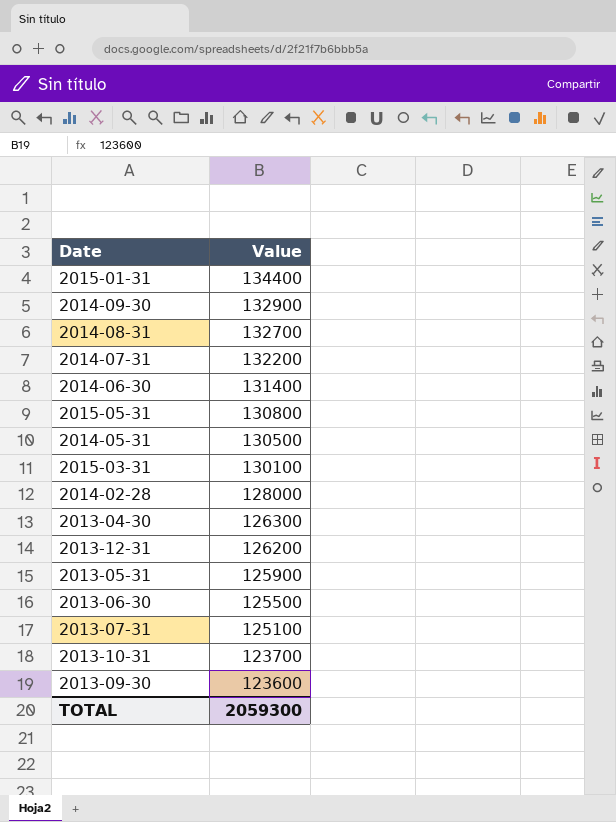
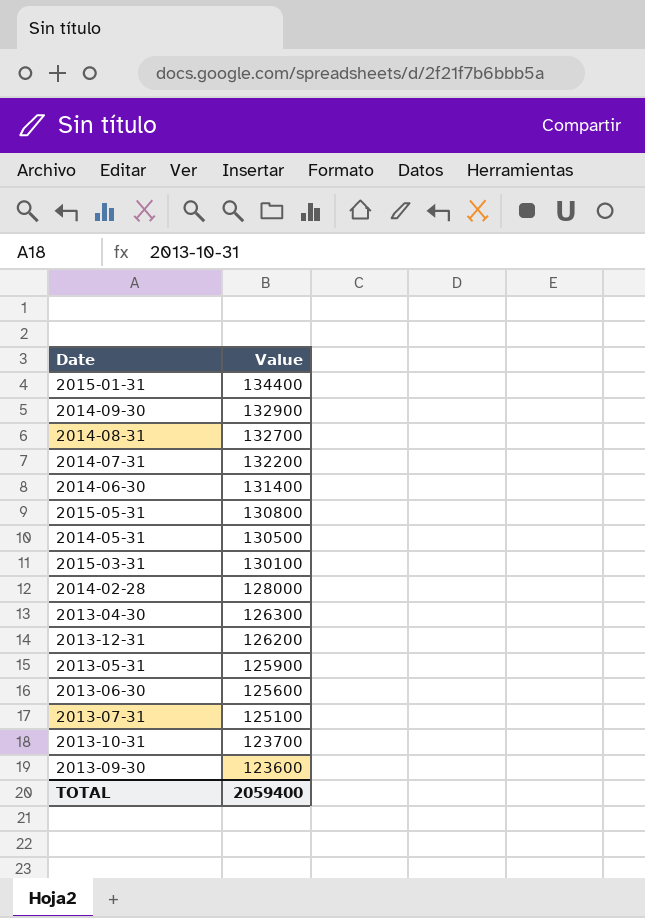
2013-06-30 | Value: 125500 -> 125600
TOTAL | Value: 2059300 -> 2059400

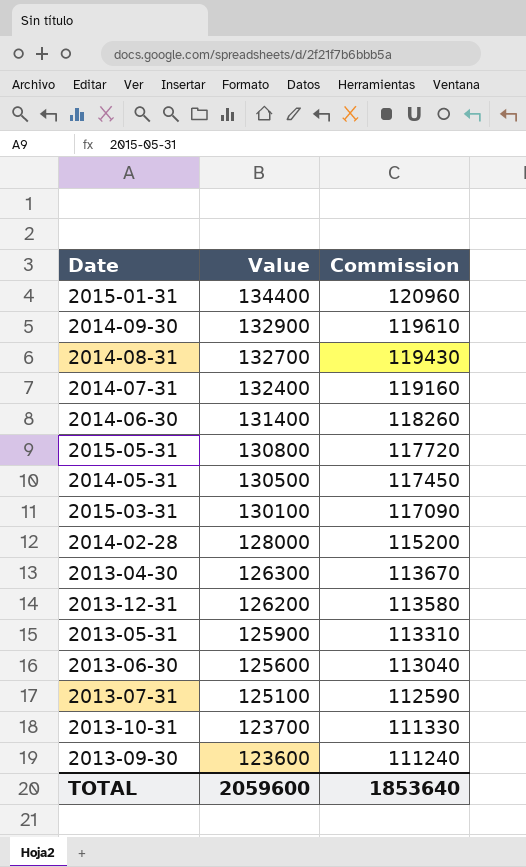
column Commission | formula: none -> [Value] * 0.9
2014-07-31 | Value: 132200 -> 132400
TOTAL | Value: 2059400 -> 2059600

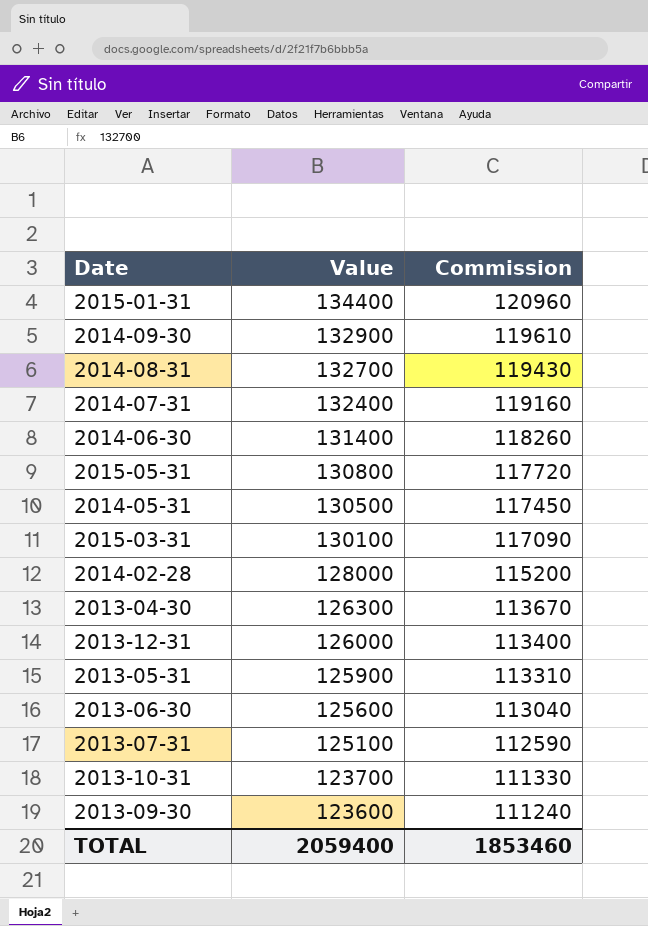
2013-12-31 | Value: 126200 -> 126000
2013-12-31 | Commission: 113580 -> 113400
TOTAL | Value: 2059600 -> 2059400
TOTAL | Commission: 1853640 -> 1853460

